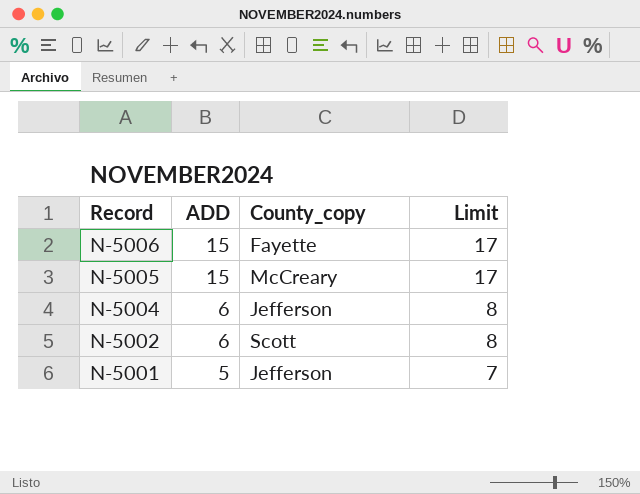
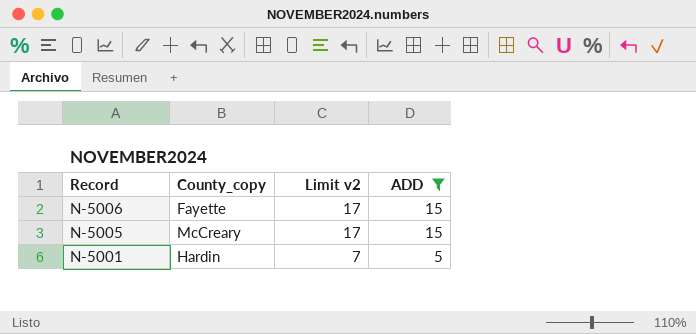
filter: none -> ADD != 6
column name: Limit -> Limit v2
column ADD | position: 2 -> 4
N-5001 | County_copy: Jefferson -> Hardin

